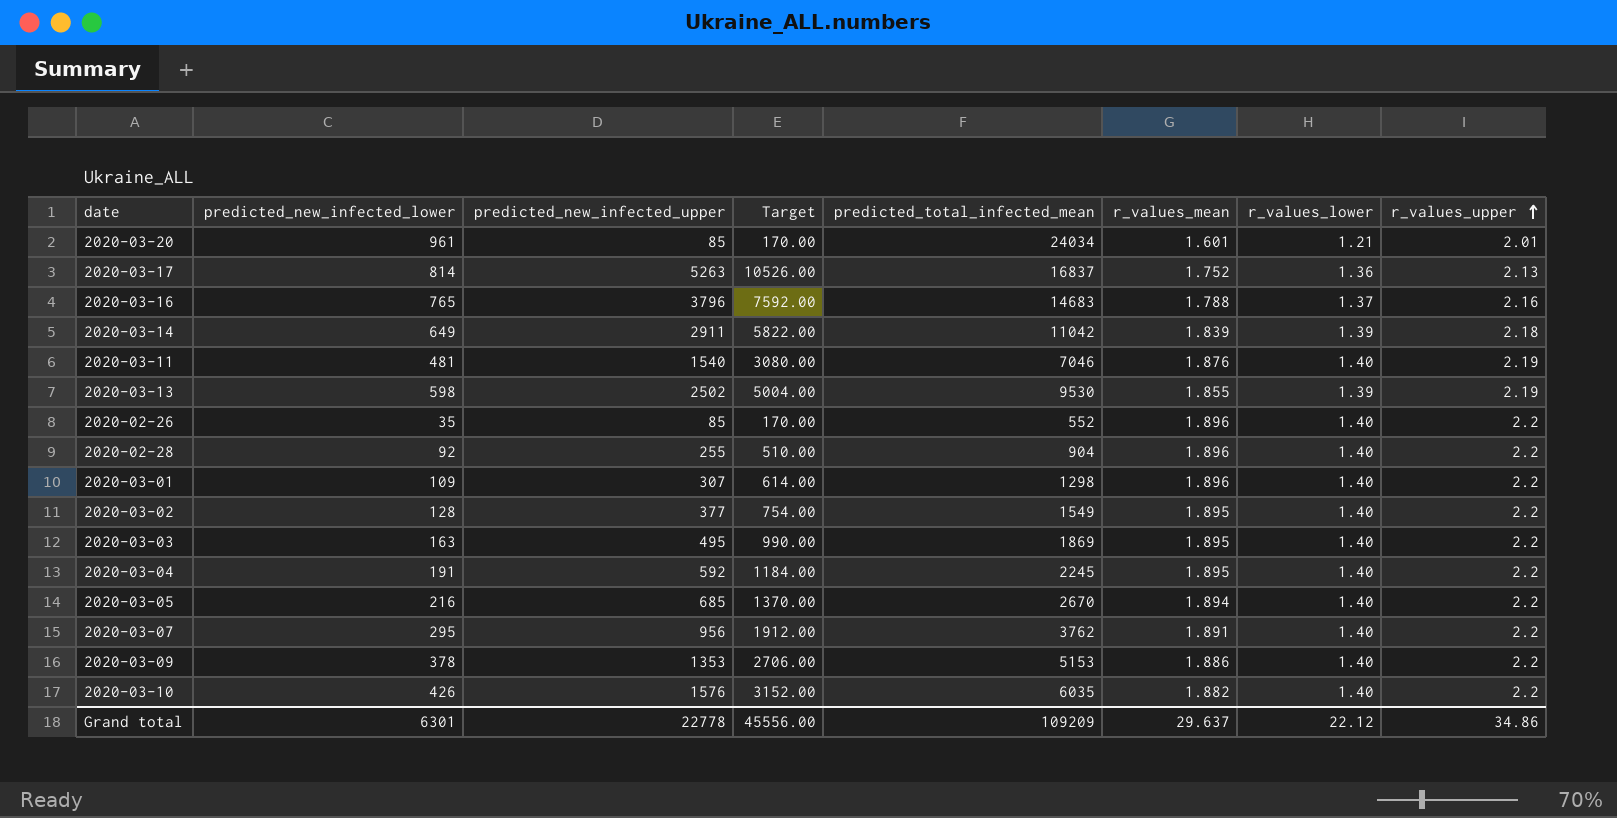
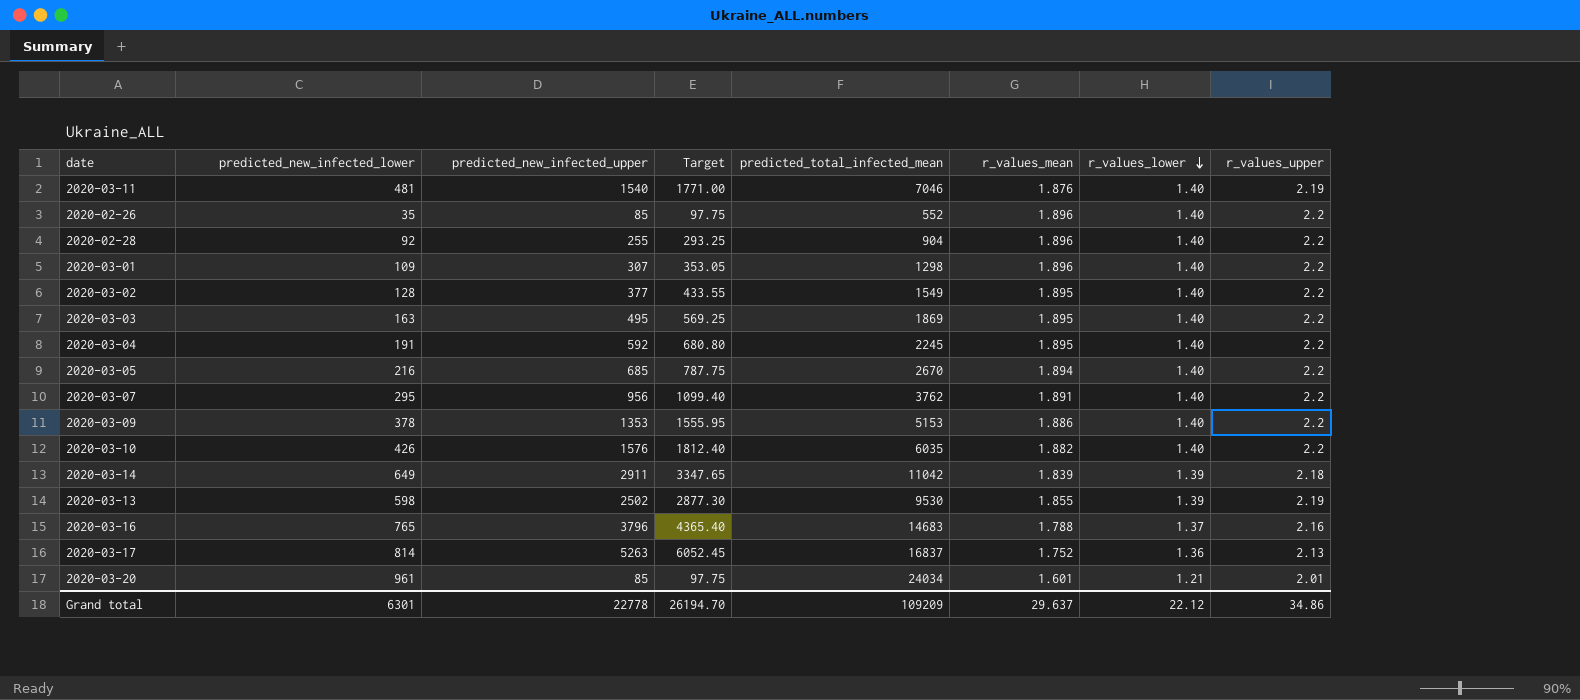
row order: r_values_upper ascending -> r_values_lower descending
column Target | formula: [predicted_new_infected_upper] * 2 -> [predicted_new_infected_upper] * 1.15
Grand total | Target: 45556.00 -> 26194.70

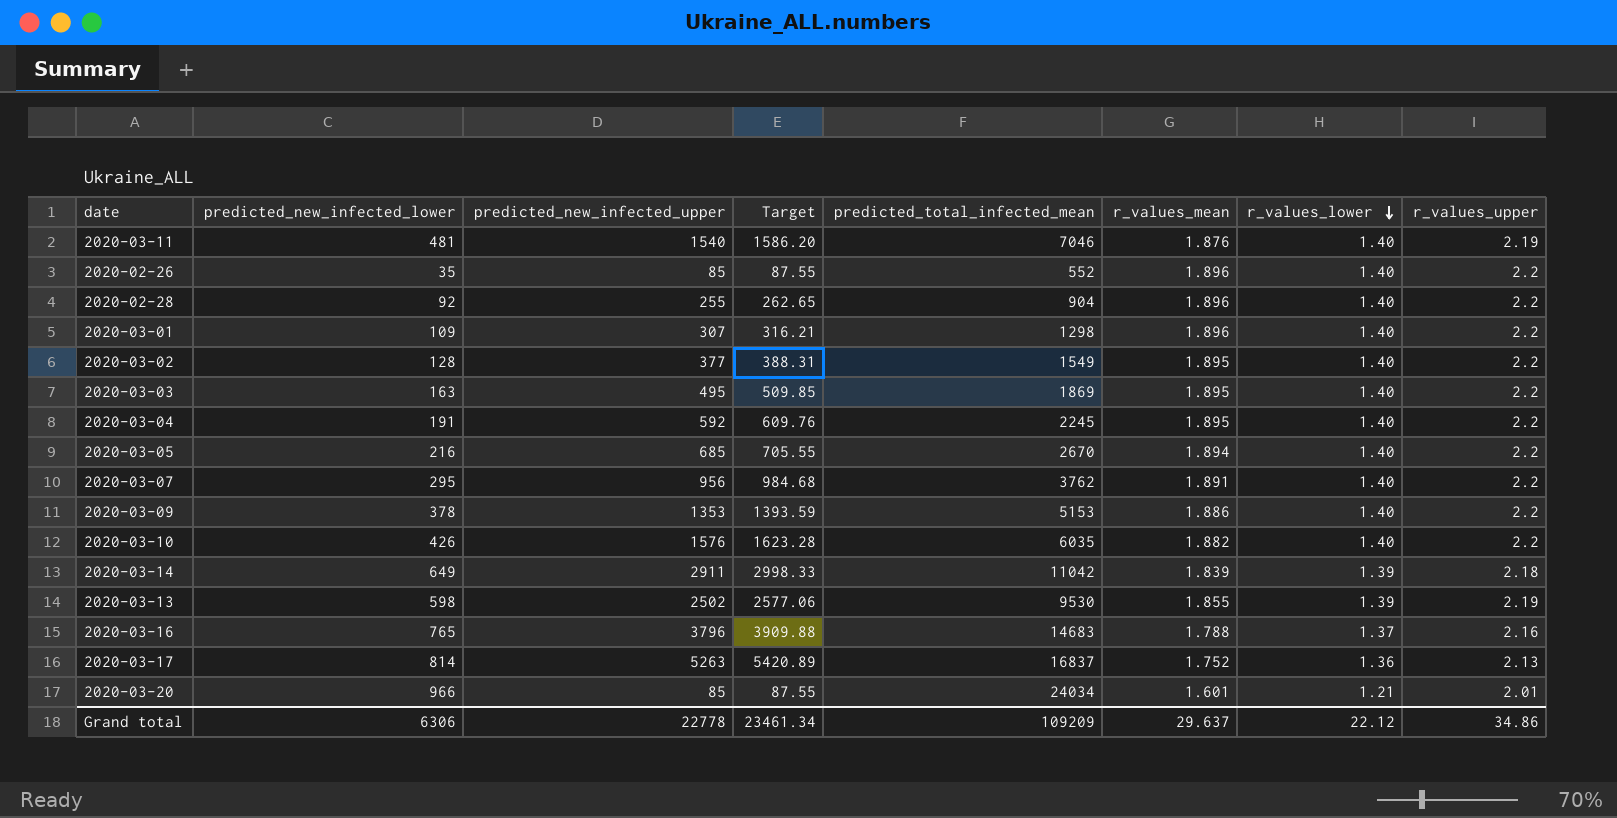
column Target | formula: [predicted_new_infected_upper] * 1.15 -> [predicted_new_infected_upper] * 1.03
2020-03-20 | predicted_new_infected_lower: 961 -> 966
Grand total | predicted_new_infected_lower: 6301 -> 6306
Grand total | Target: 26194.70 -> 23461.34

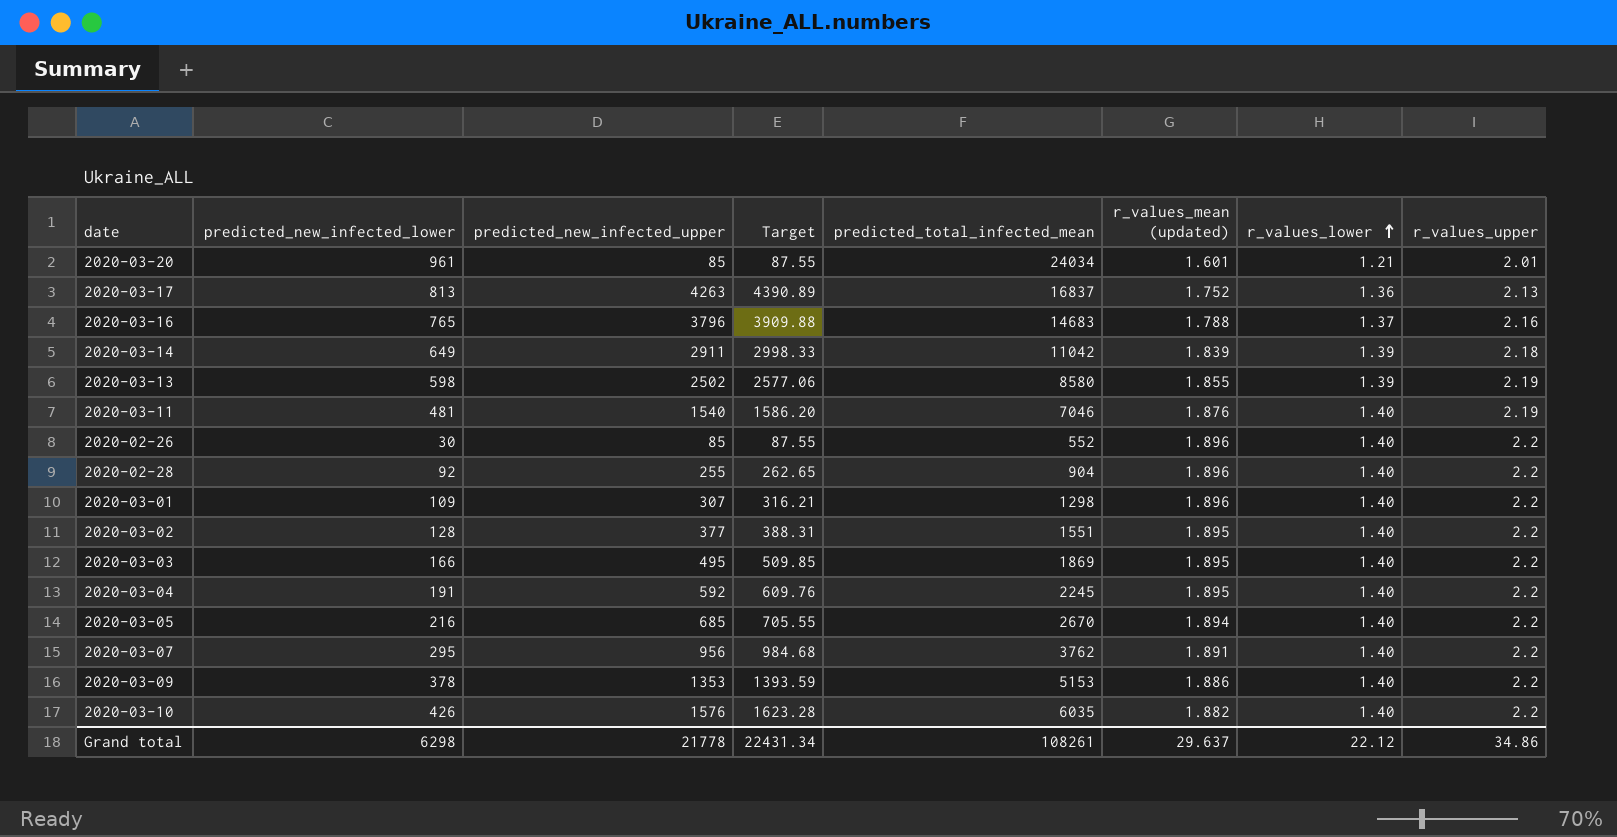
row order: r_values_lower descending -> r_values_lower ascending
column name: r_values_mean -> r_values_mean (updated)
2020-03-20 | predicted_new_infected_lower: 966 -> 961
2020-03-17 | predicted_new_infected_lower: 814 -> 813
2020-03-17 | predicted_new_infected_upper: 5263 -> 4263
2020-03-17 | Target: 5420.89 -> 4390.89
2020-03-13 | predicted_total_infected_mean: 9530 -> 8580
2020-02-26 | predicted_new_infected_lower: 35 -> 30
2020-03-02 | predicted_total_infected_mean: 1549 -> 1551
2020-03-03 | predicted_new_infected_lower: 163 -> 166
Grand total | predicted_new_infected_lower: 6306 -> 6298
Grand total | predicted_new_infected_upper: 22778 -> 21778
Grand total | Target: 23461.34 -> 22431.34
Grand total | predicted_total_infected_mean: 109209 -> 108261

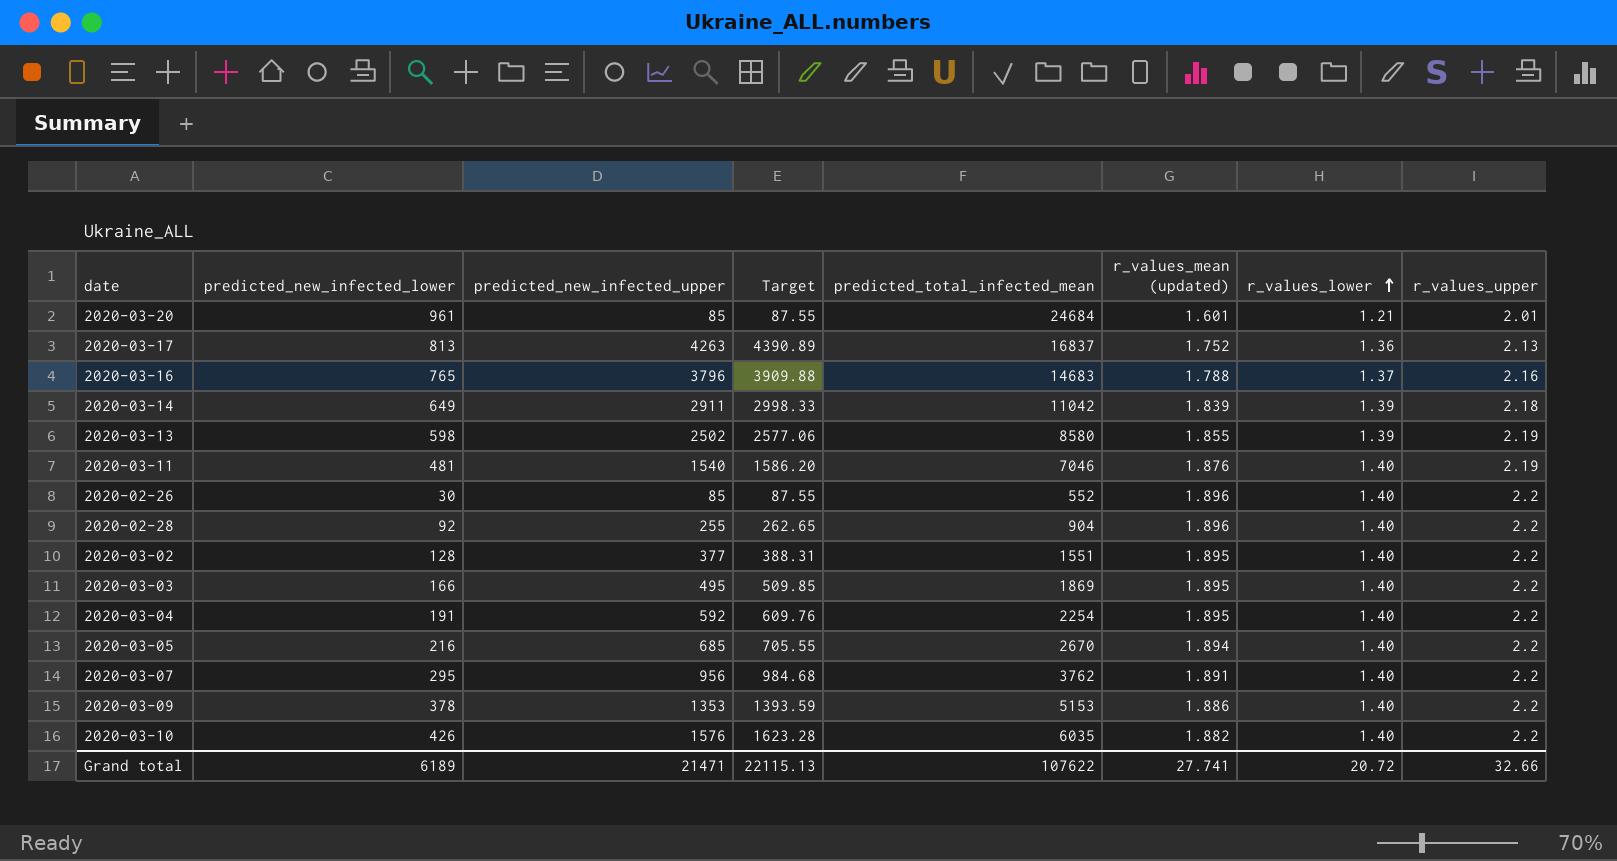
row 2020-03-01: 109 | 307 | 316.21 | 1298 | 1.896 | 1.40 | 2.2 -> none
2020-03-20 | predicted_total_infected_mean: 24034 -> 24684
2020-03-04 | predicted_total_infected_mean: 2245 -> 2254
Grand total | predicted_new_infected_lower: 6298 -> 6189
Grand total | predicted_new_infected_upper: 21778 -> 21471
Grand total | Target: 22431.34 -> 22115.13
Grand total | predicted_total_infected_mean: 108261 -> 107622
Grand total | r_values_mean (updated): 29.637 -> 27.741
Grand total | r_values_lower: 22.12 -> 20.72
Grand total | r_values_upper: 34.86 -> 32.66

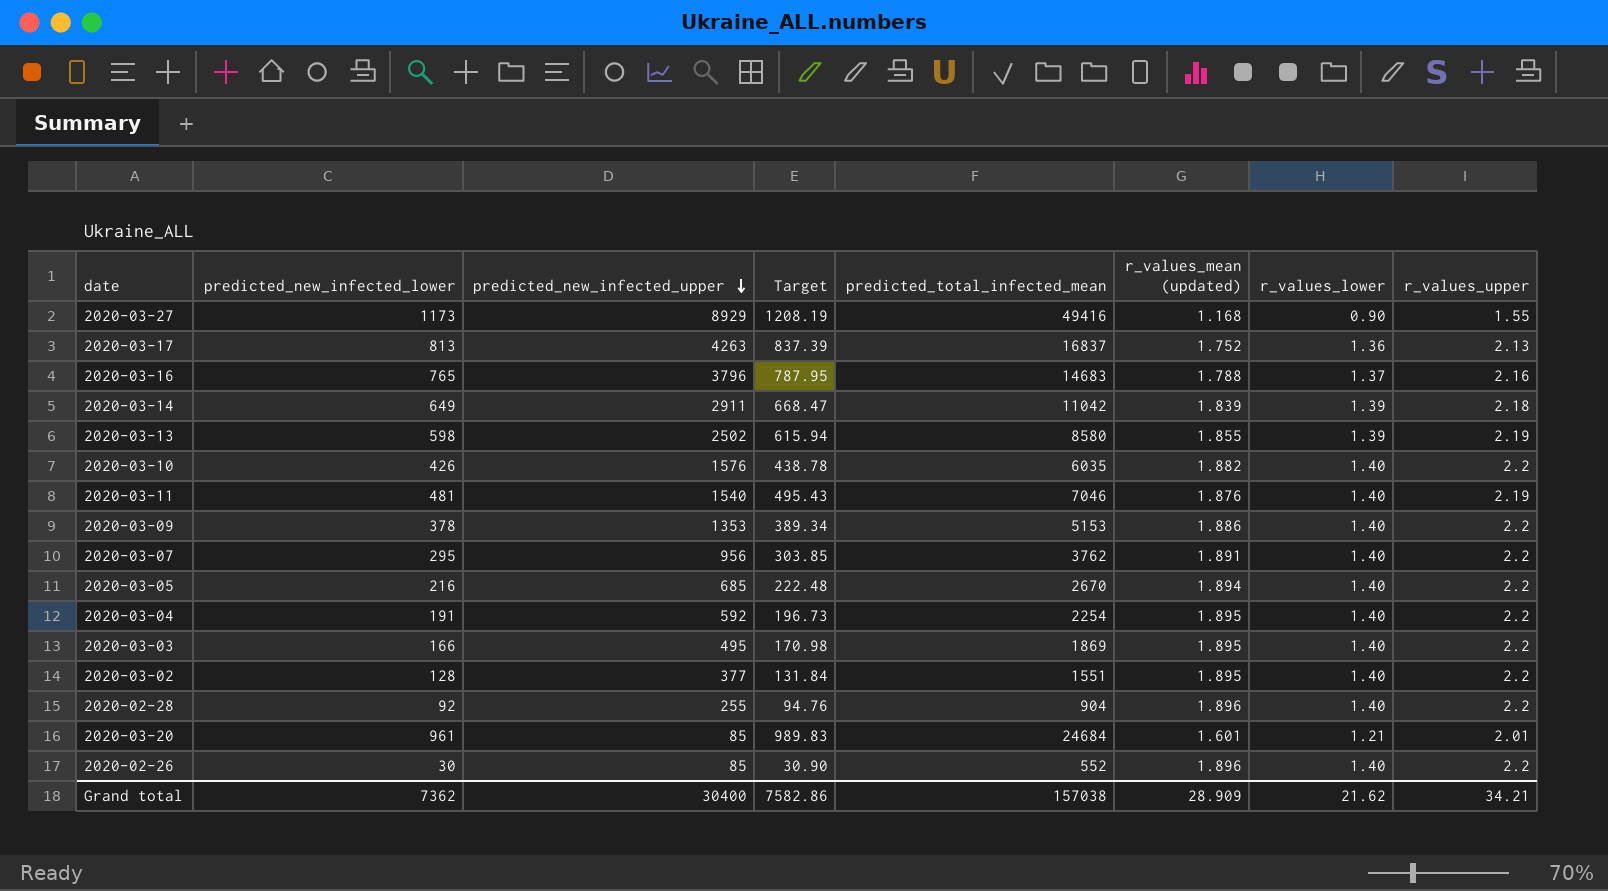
row order: r_values_lower ascending -> predicted_new_infected_upper descending
column Target | formula: [predicted_new_infected_upper] * 1.03 -> [predicted_new_infected_lower] * 1.03
row 2020-03-27: none -> 1173 | 8929 | 1208.19 | 49416 | 1.168 | 0.90 | 1.55
Grand total | predicted_new_infected_lower: 6189 -> 7362
Grand total | predicted_new_infected_upper: 21471 -> 30400
Grand total | Target: 22115.13 -> 7582.86
Grand total | predicted_total_infected_mean: 107622 -> 157038
Grand total | r_values_mean (updated): 27.741 -> 28.909
Grand total | r_values_lower: 20.72 -> 21.62
Grand total | r_values_upper: 32.66 -> 34.21

